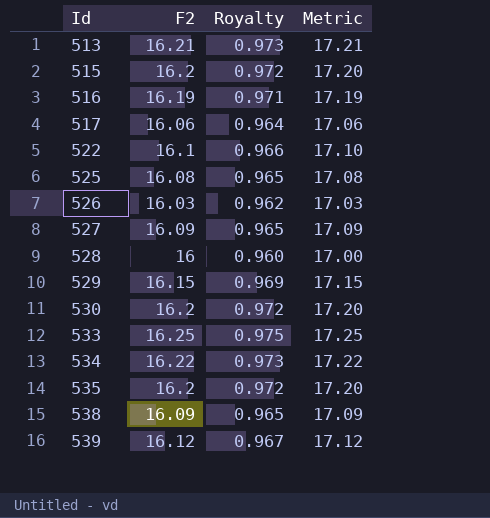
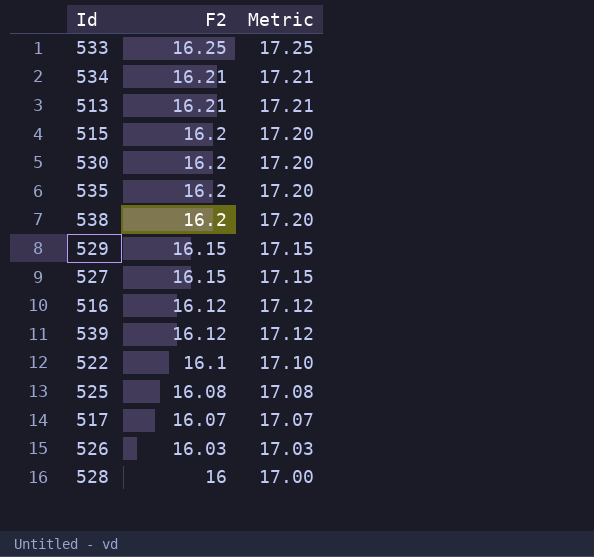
row order: Id ascending -> F2 descending
column Royalty | formula: [F2] * 0.06 -> none
534 | F2: 16.22 -> 16.21
534 | Metric: 17.22 -> 17.21
538 | F2: 16.09 -> 16.2
538 | Metric: 17.09 -> 17.20
527 | F2: 16.09 -> 16.15
527 | Metric: 17.09 -> 17.15
516 | F2: 16.19 -> 16.12
516 | Metric: 17.19 -> 17.12
517 | F2: 16.06 -> 16.07
517 | Metric: 17.06 -> 17.07

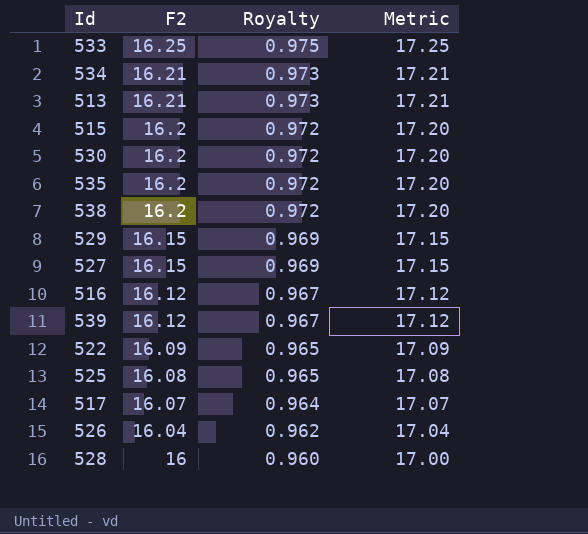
column Royalty | formula: none -> [F2] * 0.06
522 | F2: 16.1 -> 16.09
522 | Metric: 17.10 -> 17.09
526 | F2: 16.03 -> 16.04
526 | Metric: 17.03 -> 17.04

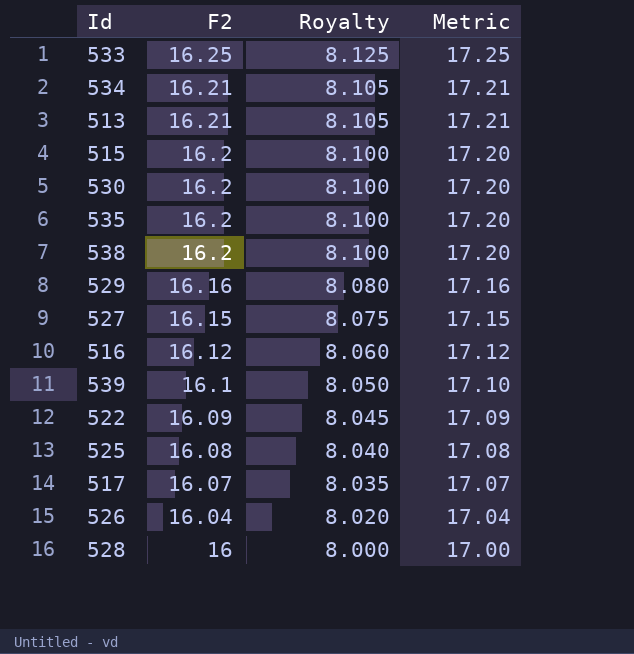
column Royalty | formula: [F2] * 0.06 -> [F2] * 0.5
529 | F2: 16.15 -> 16.16
529 | Metric: 17.15 -> 17.16
539 | F2: 16.12 -> 16.1
539 | Metric: 17.12 -> 17.10

